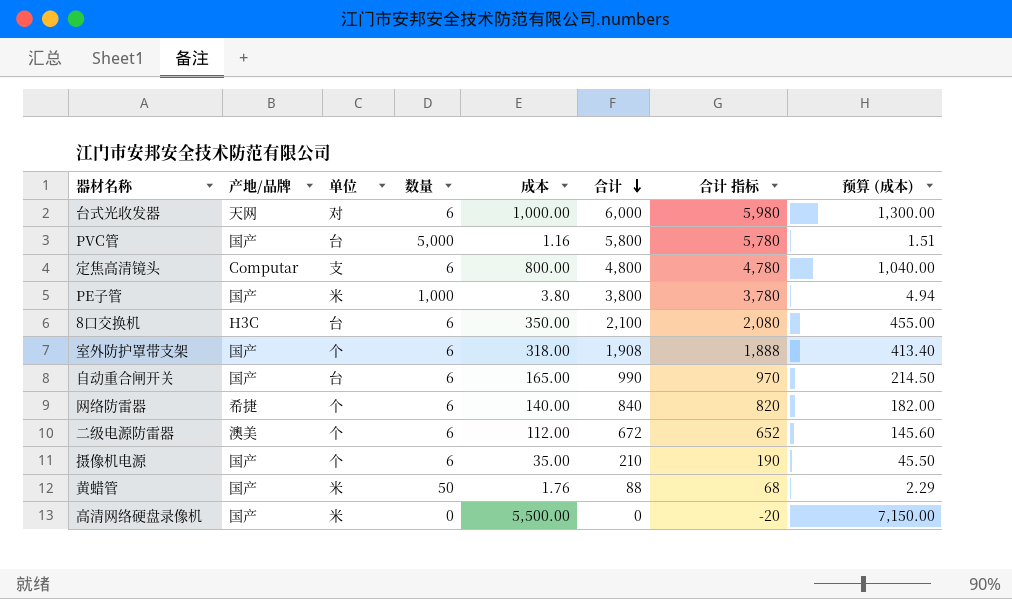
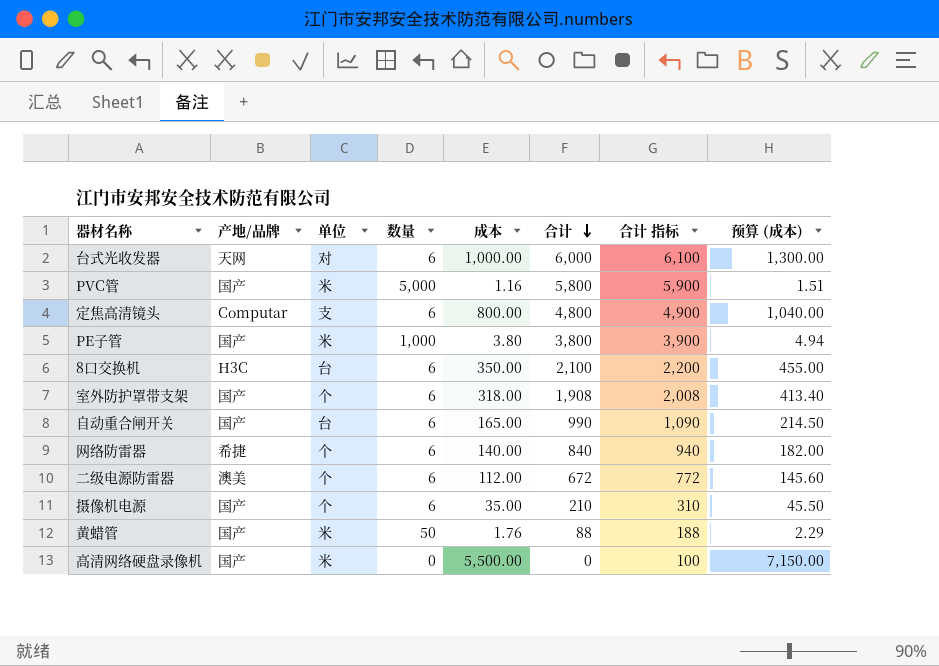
column 合计 指标 | formula: [合计] - 20 -> [合计] + 100
PVC管 | 单位: 台 -> 米

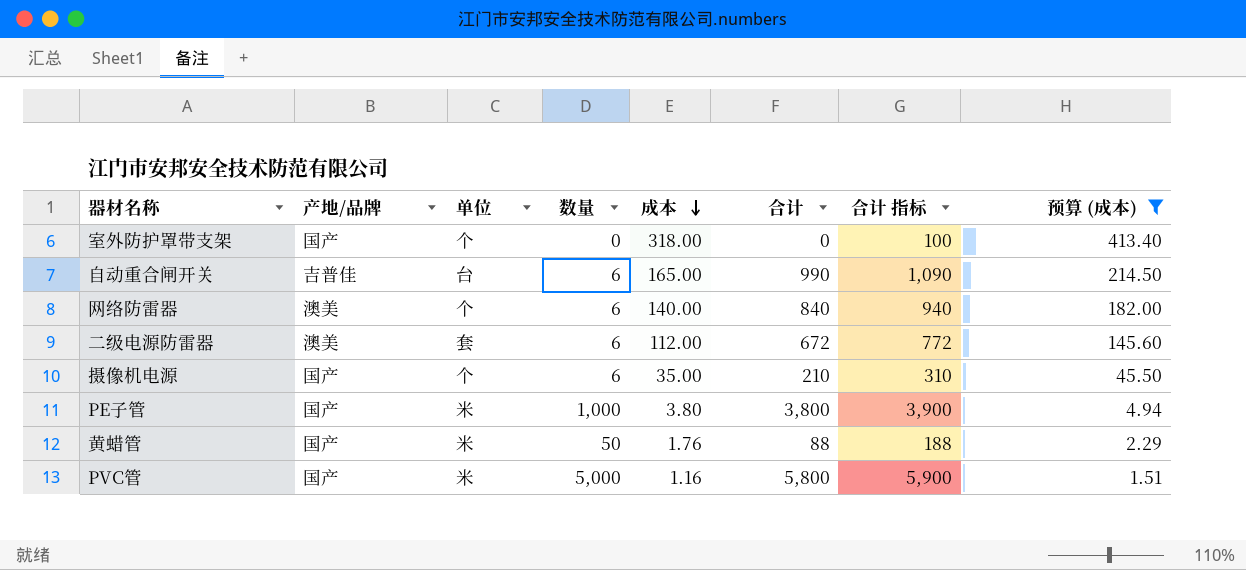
filter: none -> 预算 (成本) <= 413.40
row order: 合计 descending -> 成本 descending
室外防护罩带支架 | 数量: 6 -> 0
室外防护罩带支架 | 合计: 1,908 -> 0
室外防护罩带支架 | 合计 指标: 2,008 -> 100
自动重合闸开关 | 产地/品牌: 国产 -> 吉普佳
网络防雷器 | 产地/品牌: 希捷 -> 澳美
二级电源防雷器 | 单位: 个 -> 套

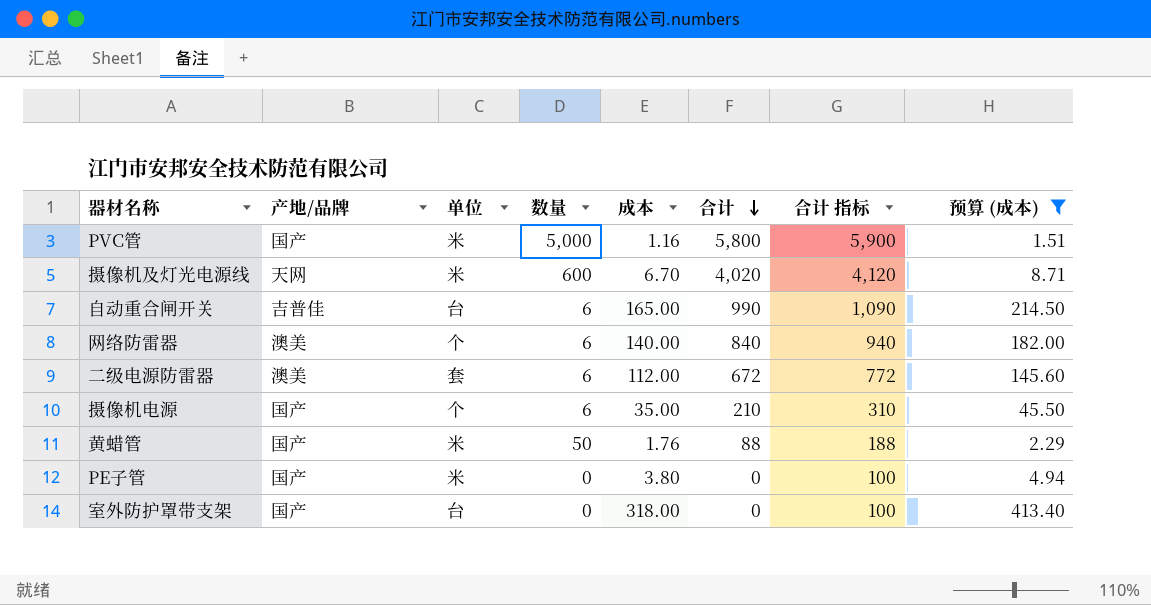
row order: 成本 descending -> 合计 descending
row 摄像机及灯光电源线: none -> 天网 | 米 | 600 | 6.70 | 4,020 | 4,120 | 8.71
PE子管 | 数量: 1,000 -> 0
PE子管 | 合计: 3,800 -> 0
PE子管 | 合计 指标: 3,900 -> 100
室外防护罩带支架 | 单位: 个 -> 台

